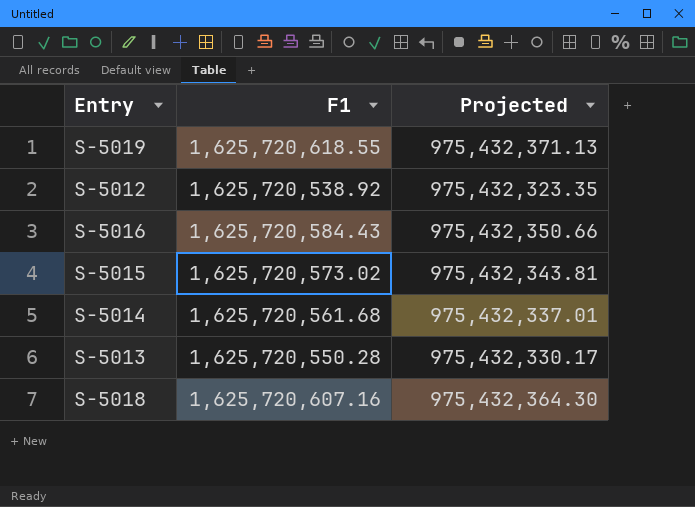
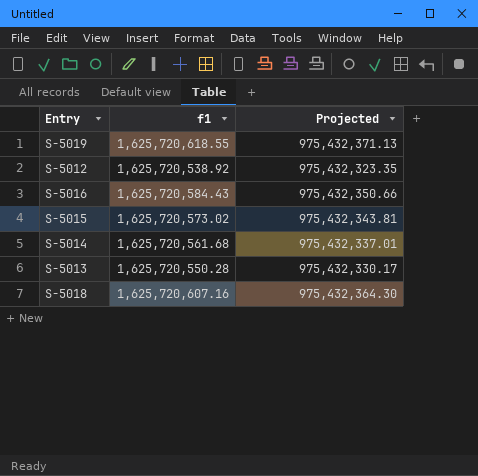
column name: F1 -> f1

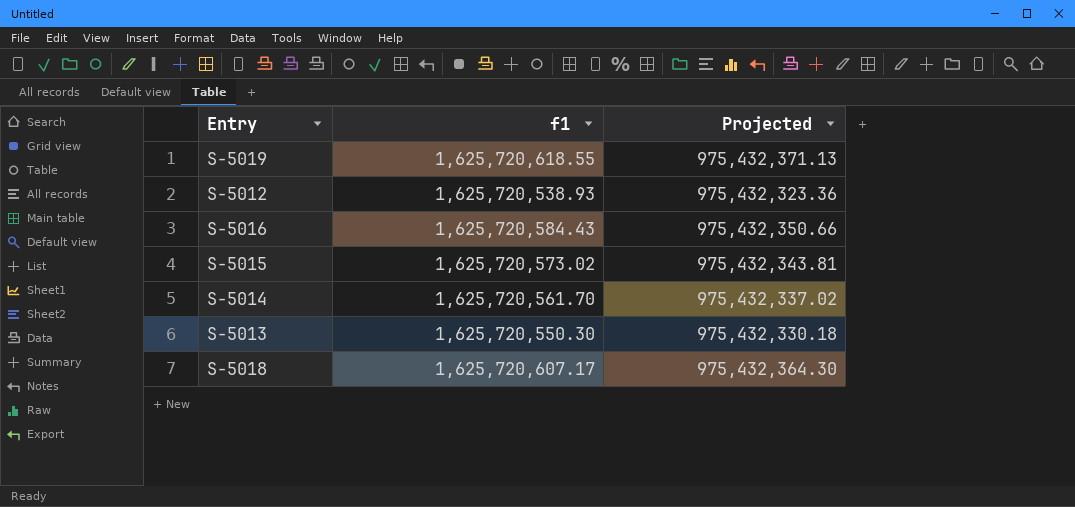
S-5012 | f1: 1,625,720,538.92 -> 1,625,720,538.93
S-5012 | Projected: 975,432,323.35 -> 975,432,323.36
S-5014 | f1: 1,625,720,561.68 -> 1,625,720,561.70
S-5014 | Projected: 975,432,337.01 -> 975,432,337.02
S-5013 | f1: 1,625,720,550.28 -> 1,625,720,550.30
S-5013 | Projected: 975,432,330.17 -> 975,432,330.18
S-5018 | f1: 1,625,720,607.16 -> 1,625,720,607.17

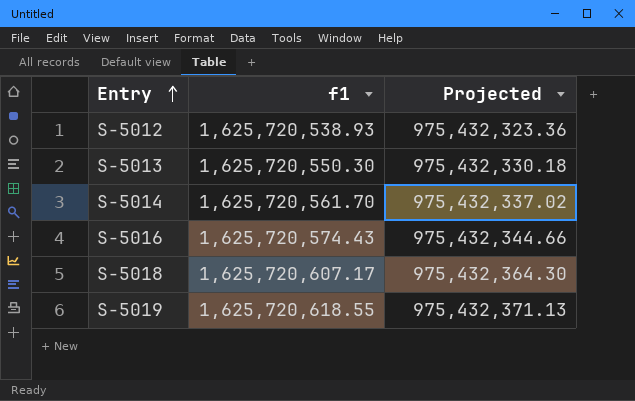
row order: none -> Entry ascending
row S-5015: 1,625,720,573.02 | 975,432,343.81 -> none
S-5016 | f1: 1,625,720,584.43 -> 1,625,720,574.43
S-5016 | Projected: 975,432,350.66 -> 975,432,344.66

